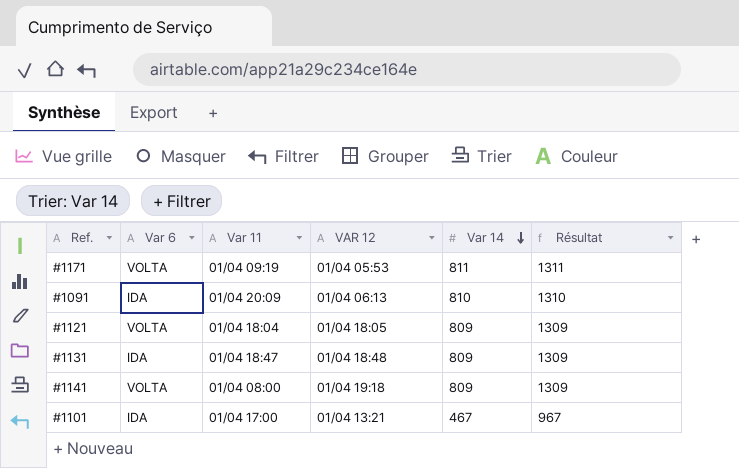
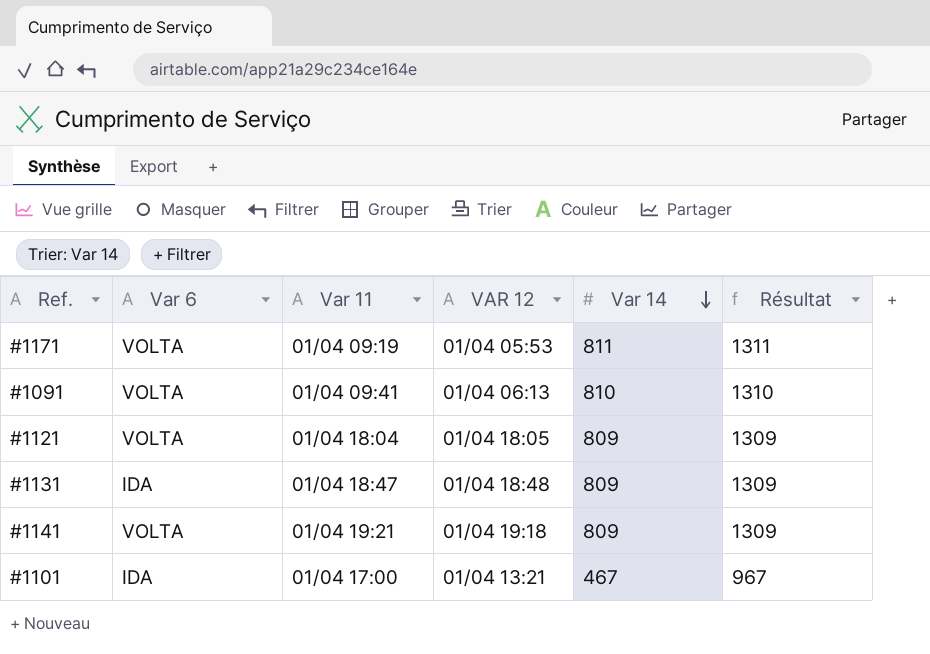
#1091 | Var 6: IDA -> VOLTA
#1091 | Var 11: 01/04 20:09 -> 01/04 09:41
#1141 | Var 11: 01/04 08:00 -> 01/04 19:21

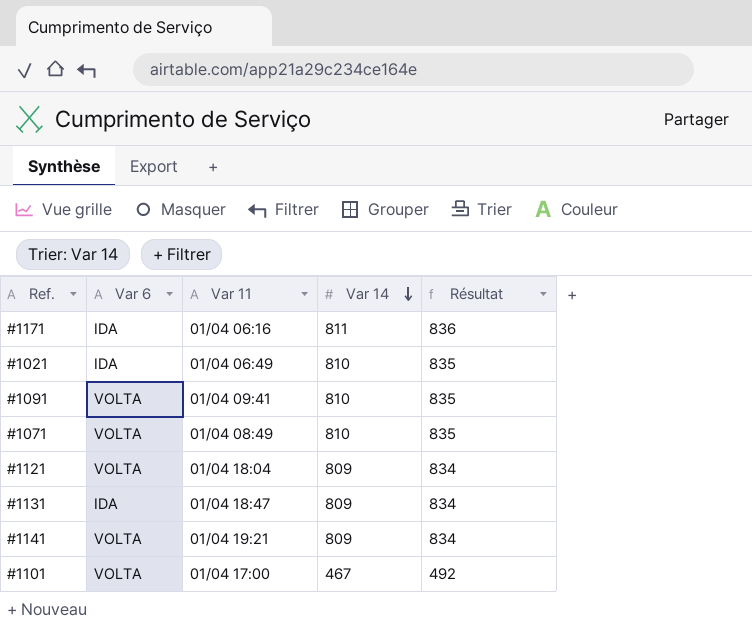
column VAR 12 | position: 4 -> none
column Résultat | formula: [Var 14] + 500 -> [Var 14] + 25
#1171 | Var 6: VOLTA -> IDA
#1171 | Var 11: 01/04 09:19 -> 01/04 06:16
row #1021: none -> IDA | 01/04 06:49 | 810 | 835
row #1071: none -> VOLTA | 01/04 08:49 | 810 | 835
#1101 | Var 6: IDA -> VOLTA

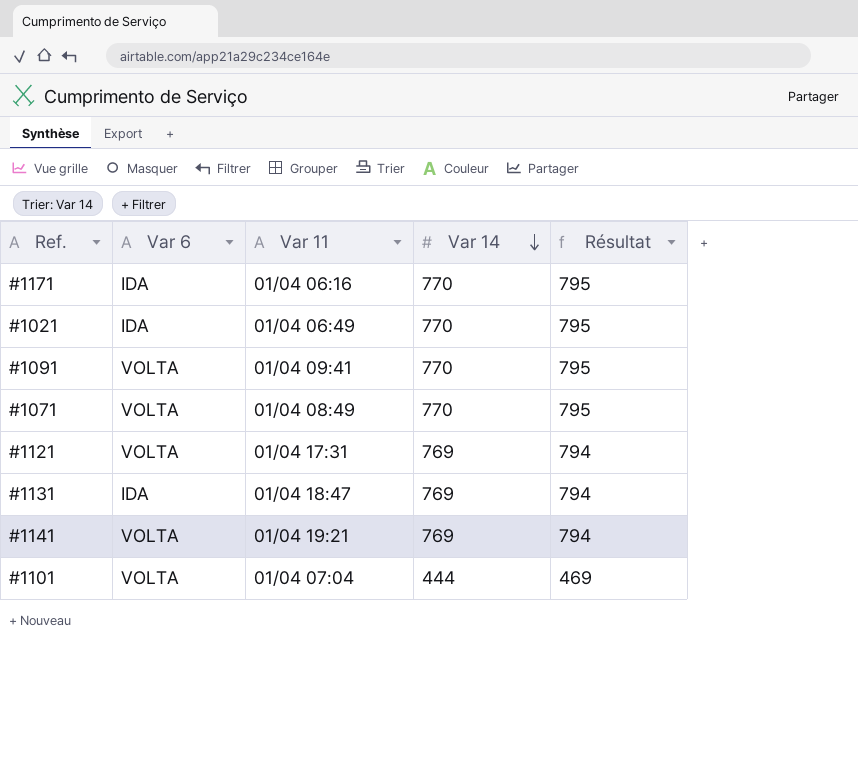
#1171 | Var 14: 811 -> 770
#1171 | Résultat: 836 -> 795
#1021 | Var 14: 810 -> 770
#1021 | Résultat: 835 -> 795
#1091 | Var 14: 810 -> 770
#1091 | Résultat: 835 -> 795
#1071 | Var 14: 810 -> 770
#1071 | Résultat: 835 -> 795
#1121 | Var 11: 01/04 18:04 -> 01/04 17:31
#1121 | Var 14: 809 -> 769
#1121 | Résultat: 834 -> 794
#1131 | Var 14: 809 -> 769
#1131 | Résultat: 834 -> 794
#1141 | Var 14: 809 -> 769
#1141 | Résultat: 834 -> 794
#1101 | Var 11: 01/04 17:00 -> 01/04 07:04
#1101 | Var 14: 467 -> 444
#1101 | Résultat: 492 -> 469

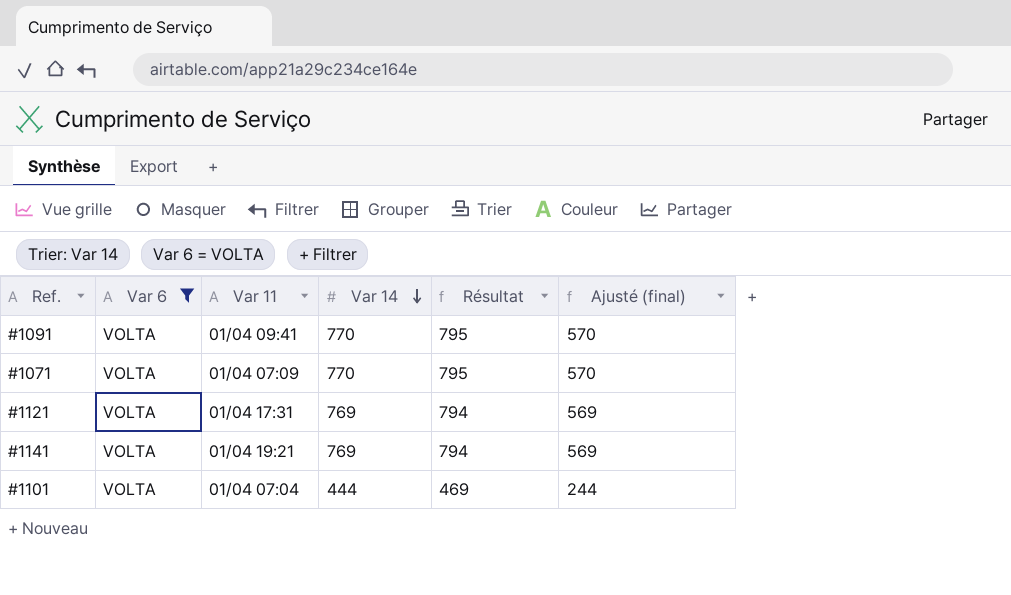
filter: none -> Var 6 = VOLTA
column Ajusté (final) | formula: none -> [Var 14] - 200
#1071 | Var 11: 01/04 08:49 -> 01/04 07:09

